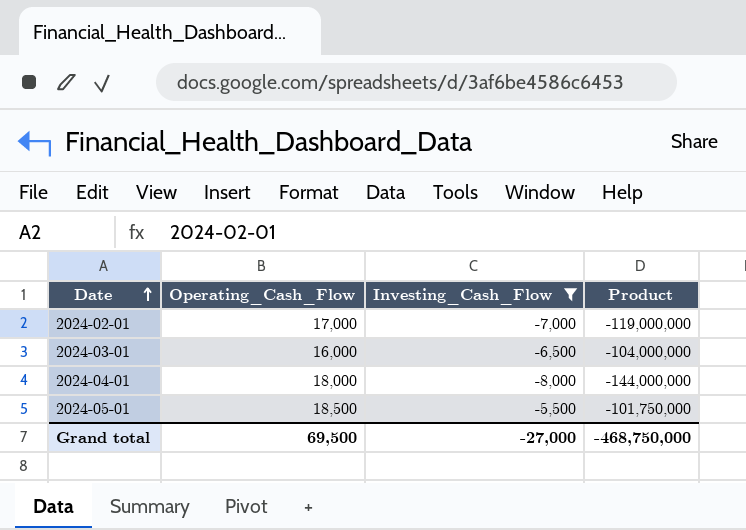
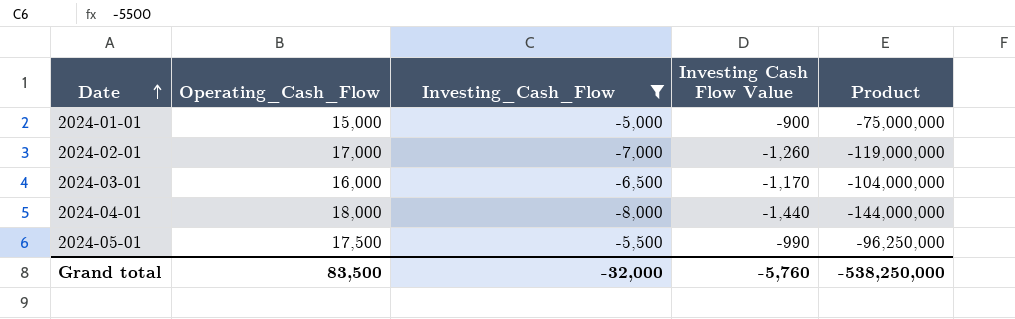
column Investing Cash Flow Value | formula: none -> [Investing_Cash_Flow] * 0.18
row 2024-01-01: none -> 15,000 | -5,000 | -900 | -75,000,000
2024-05-01 | Operating_Cash_Flow: 18,500 -> 17,500
2024-05-01 | Product: -101,750,000 -> -96,250,000
Grand total | Operating_Cash_Flow: 69,500 -> 83,500
Grand total | Investing_Cash_Flow: -27,000 -> -32,000
Grand total | Product: -468,750,000 -> -538,250,000

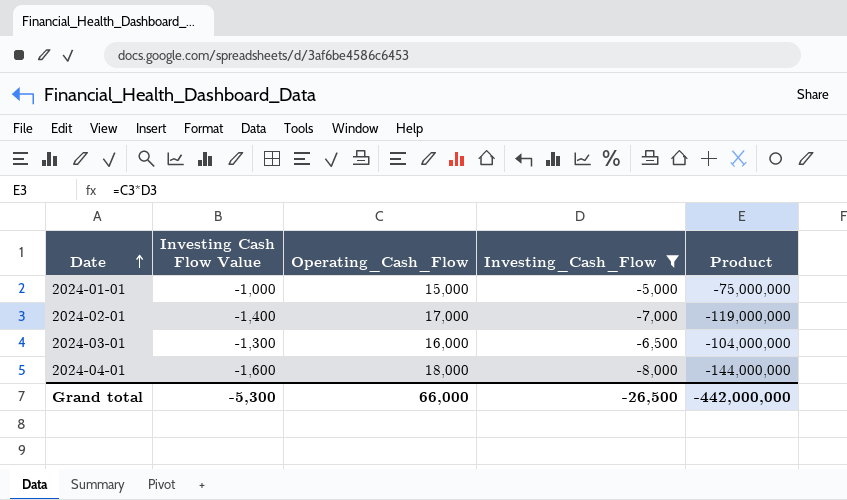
column Investing Cash Flow Value | formula: [Investing_Cash_Flow] * 0.18 -> [Investing_Cash_Flow] * 0.2
column Investing Cash Flow Value | position: 4 -> 2
row 2024-05-01: 17,500 | -5,500 | -990 | -96,250,000 -> none
Grand total | Investing Cash Flow Value: -5,760 -> -5,300
Grand total | Operating_Cash_Flow: 83,500 -> 66,000
Grand total | Investing_Cash_Flow: -32,000 -> -26,500
Grand total | Product: -538,250,000 -> -442,000,000

